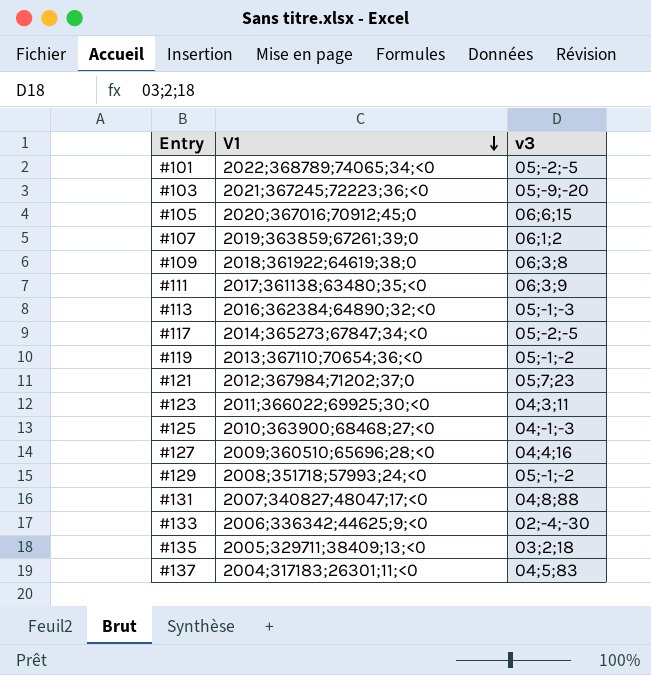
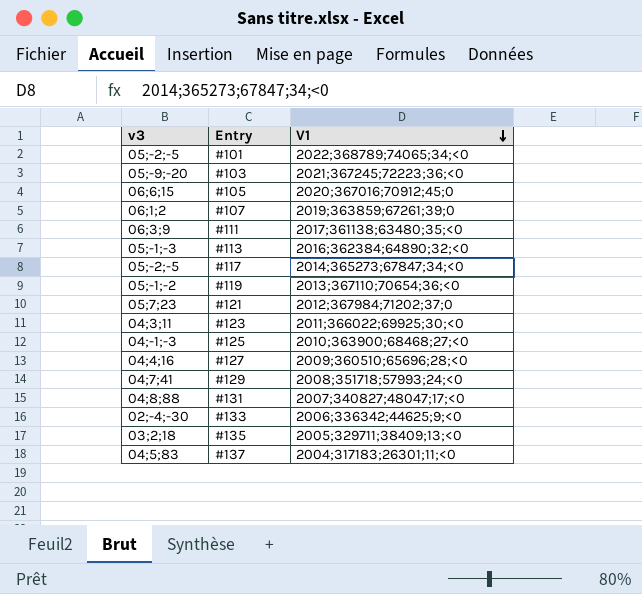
column v3 | position: 3 -> 1
row #109: 2018;361922;64619;38;0 | 06;3;8 -> none
#129 | v3: 05;-1;-2 -> 04;7;41

